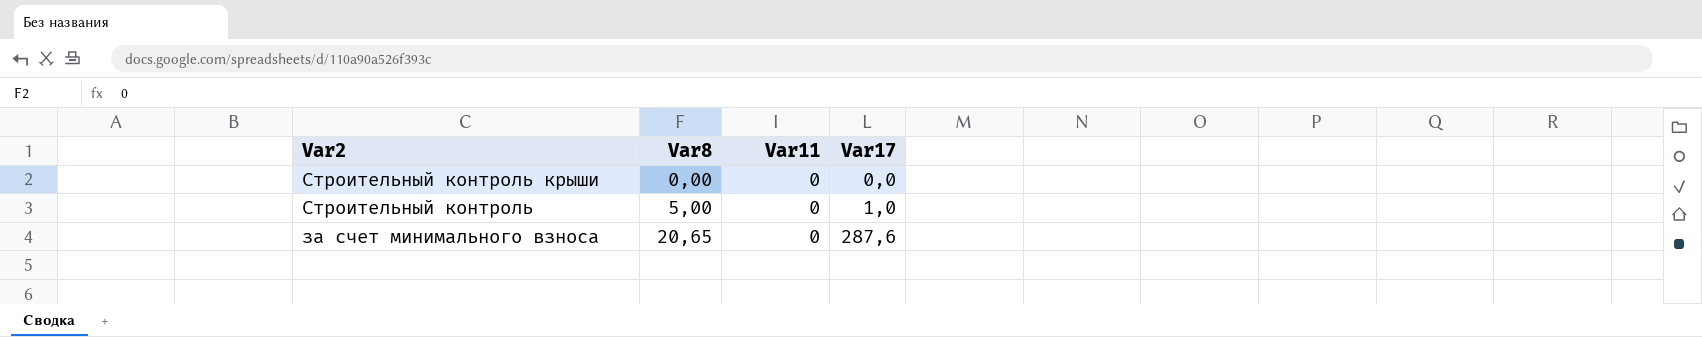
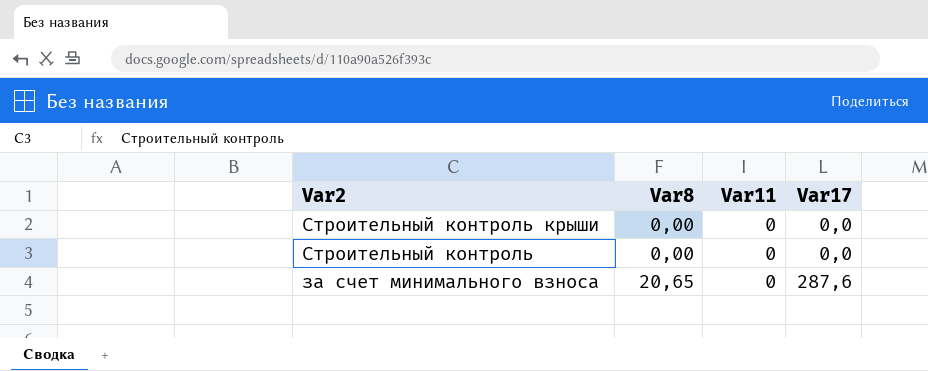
Строительный контроль | Var8: 5,00 -> 0,00
Строительный контроль | Var17: 1,0 -> 0,0

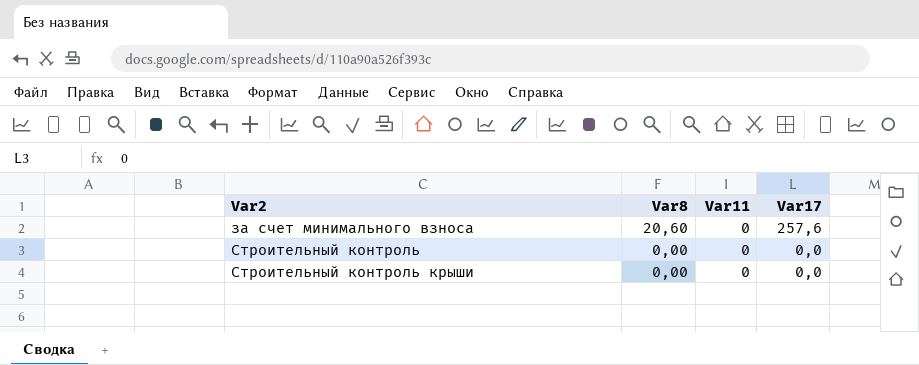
row order: Var2 descending -> Var2 ascending
за счет минимального взноса | Var8: 20,65 -> 20,60
за счет минимального взноса | Var17: 287,6 -> 257,6

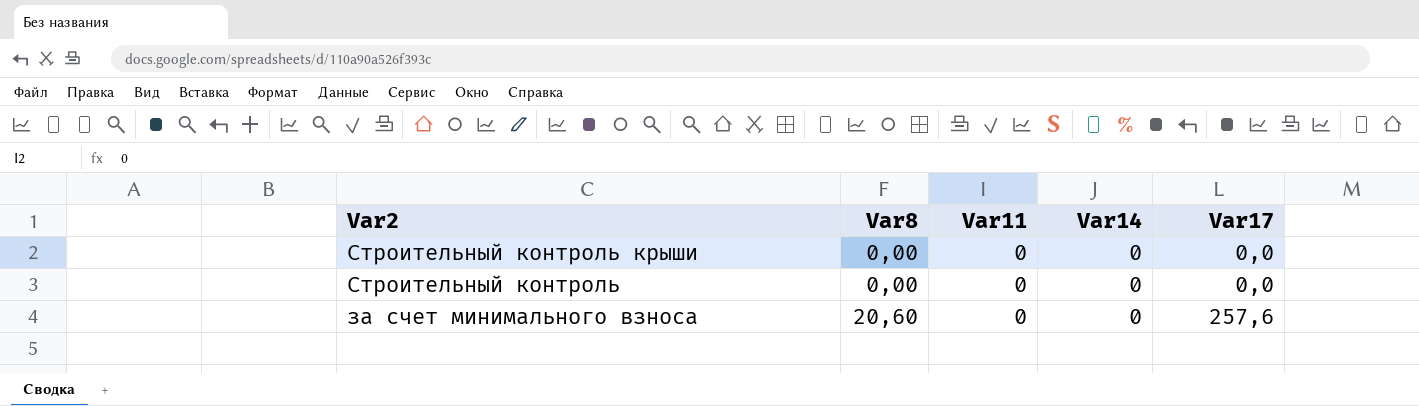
row order: Var2 ascending -> Var2 descending
column Var14 | position: none -> 4

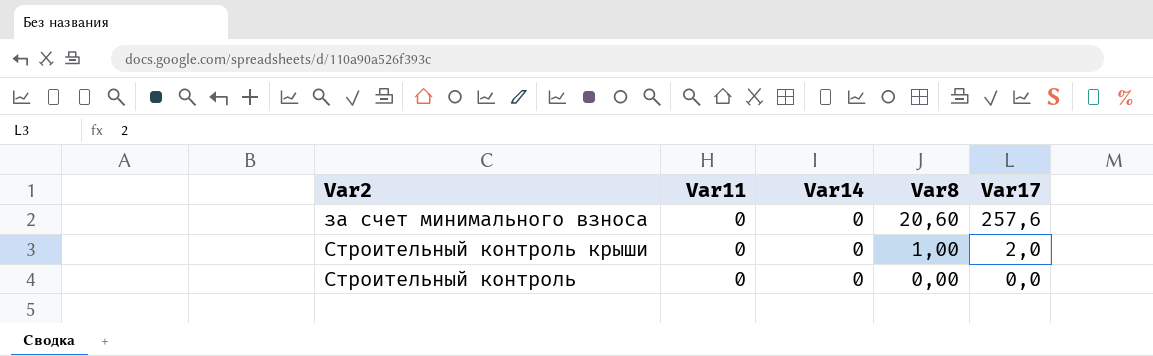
row order: Var2 descending -> Var8 descending
column Var8 | position: 2 -> 4
Строительный контроль крыши | Var8: 0,00 -> 1,00
Строительный контроль крыши | Var17: 0,0 -> 2,0

